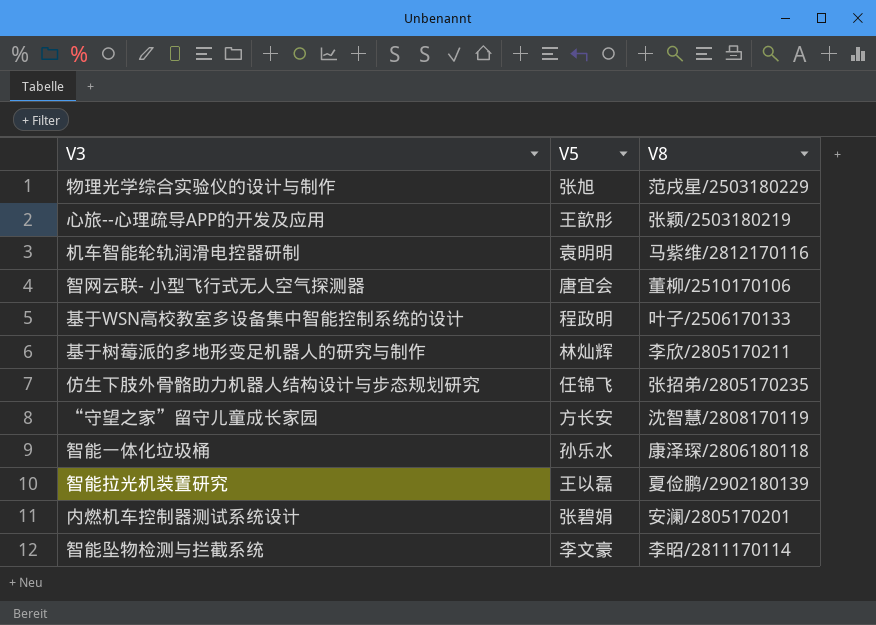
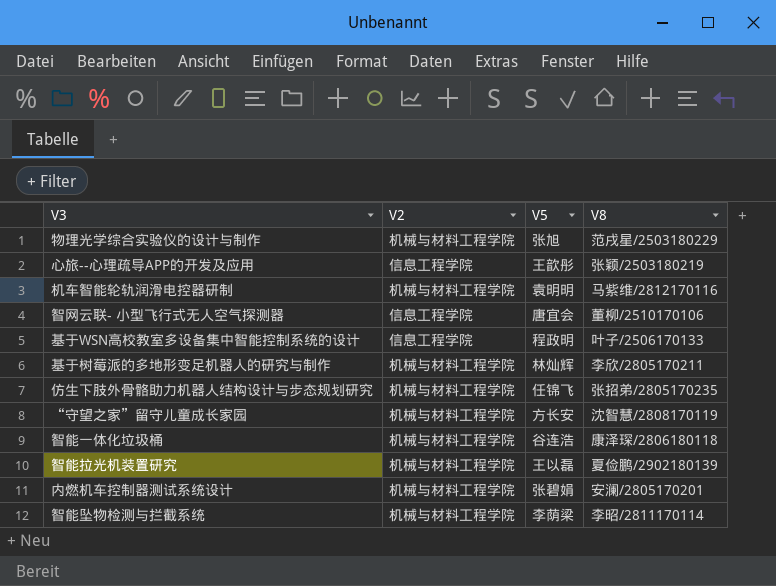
column V2 | position: none -> 2
智能一体化垃圾桶 | V5: 孙乐水 -> 谷连浩
智能坠物检测与拦截系统 | V5: 李文豪 -> 李荫梁

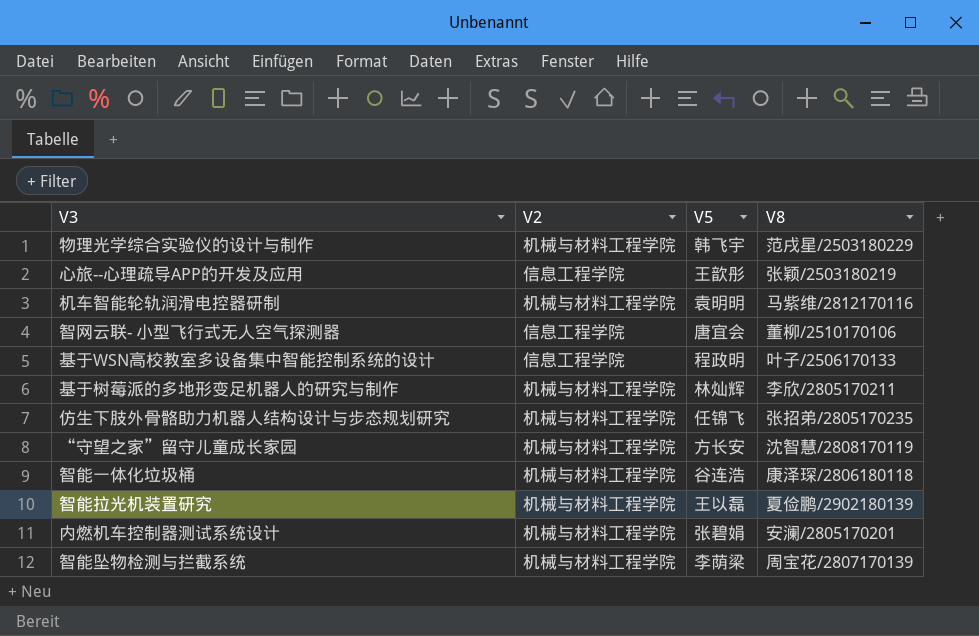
物理光学综合实验仪的设计与制作 | V5: 张旭 -> 韩飞宇
智能坠物检测与拦截系统 | V8: 李昭/2811170114 -> 周宝花/2807170139

